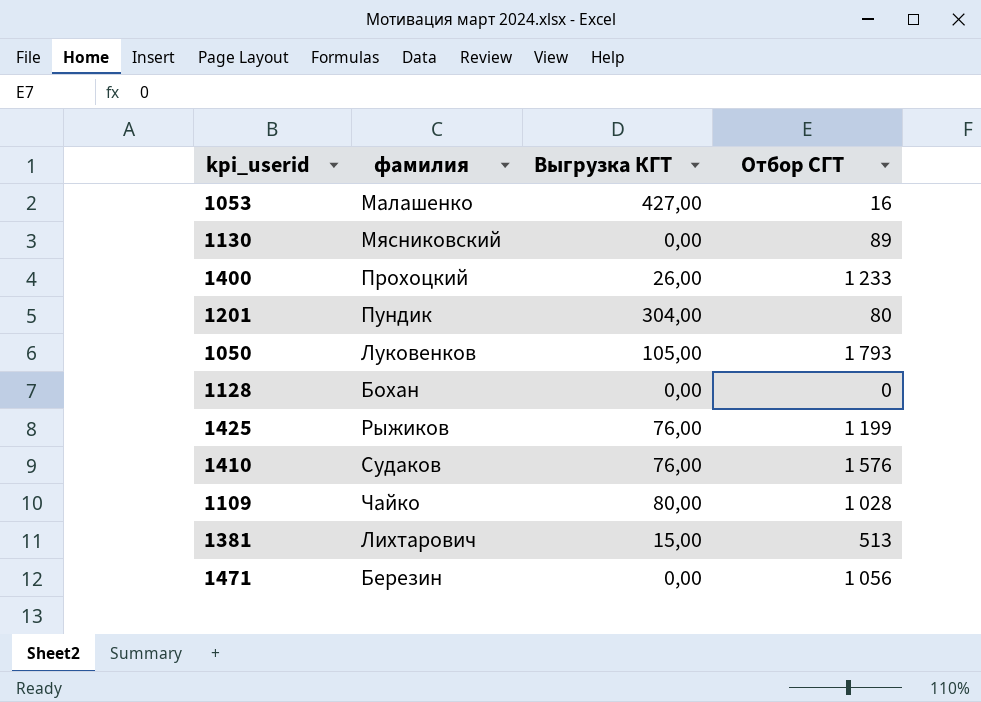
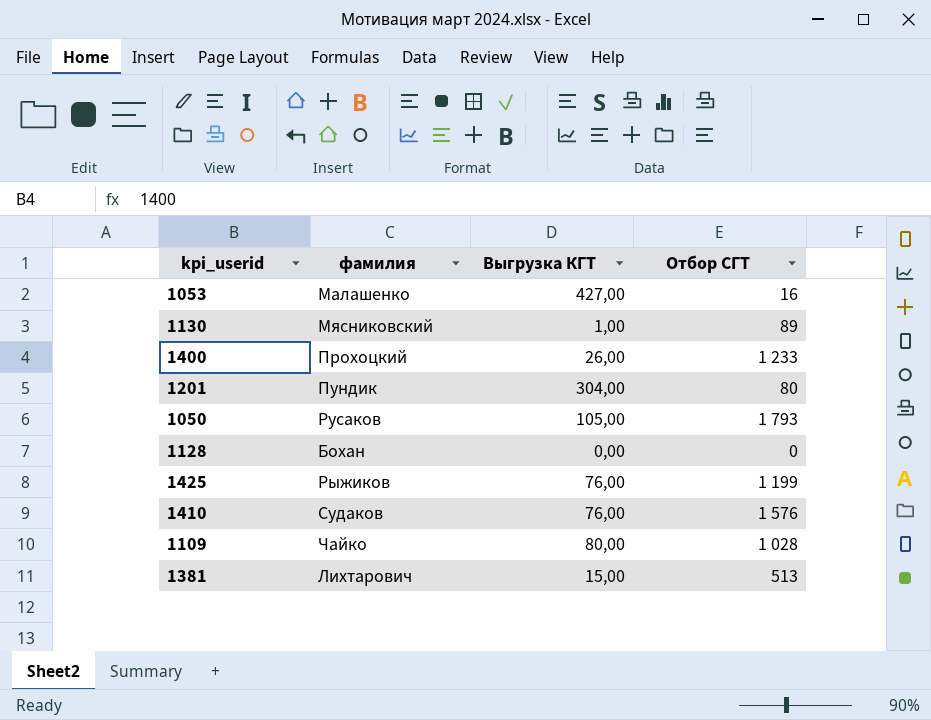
row 1471: Березин | 0,00 | 1 056 -> none
1130 | Выгрузка КГТ: 0,00 -> 1,00
1050 | фамилия: Луковенков -> Русаков

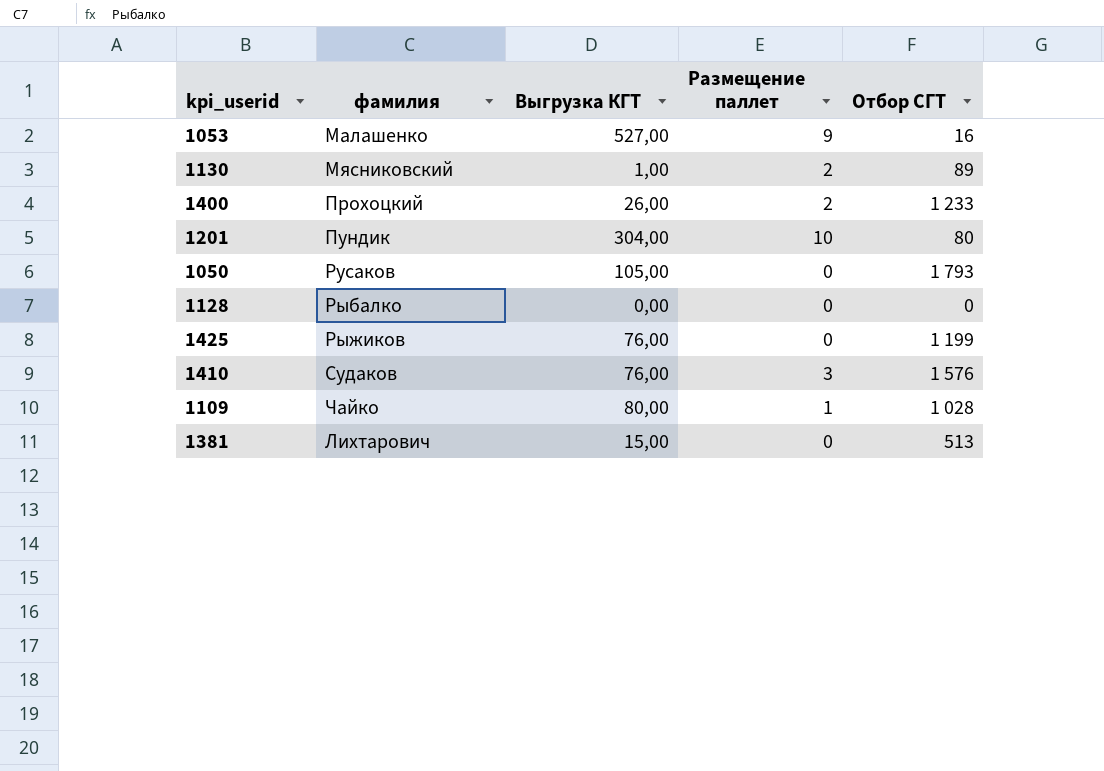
column Размещение паллет | position: none -> 4
1053 | Выгрузка КГТ: 427,00 -> 527,00
1128 | фамилия: Боxан -> Рыбалко

